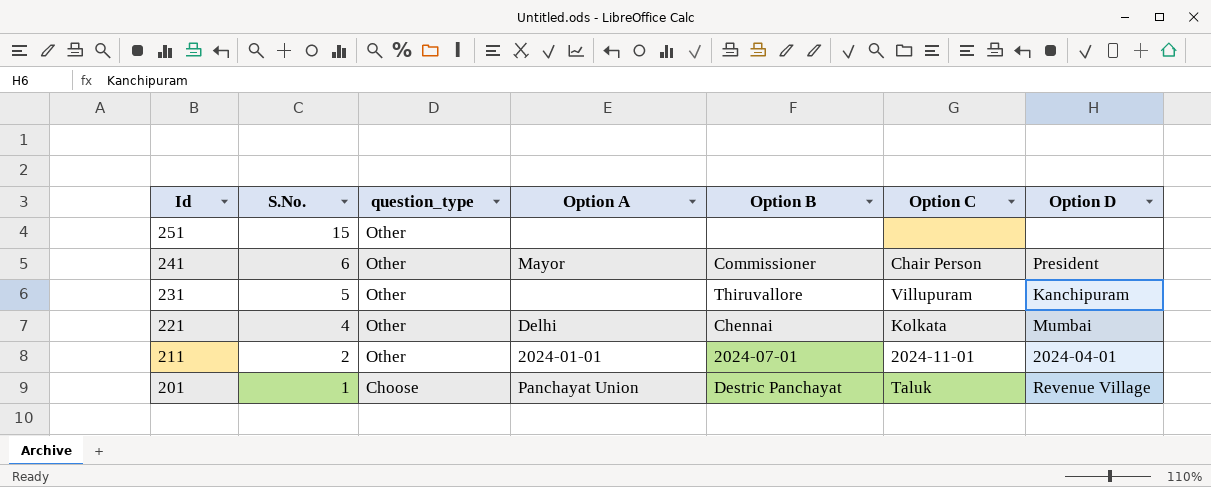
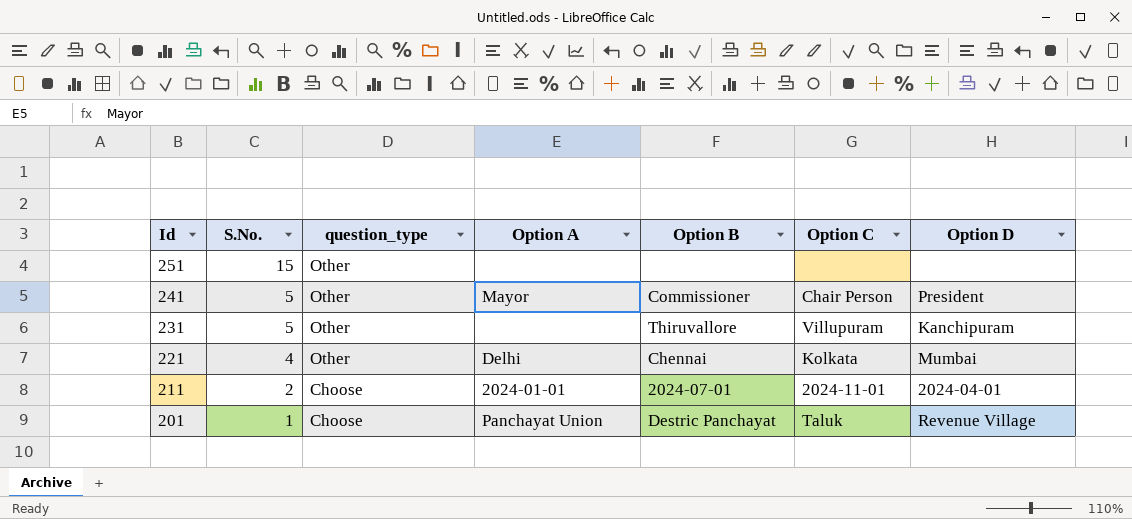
241 | S.No.: 6 -> 5
211 | question_type: Other -> Choose

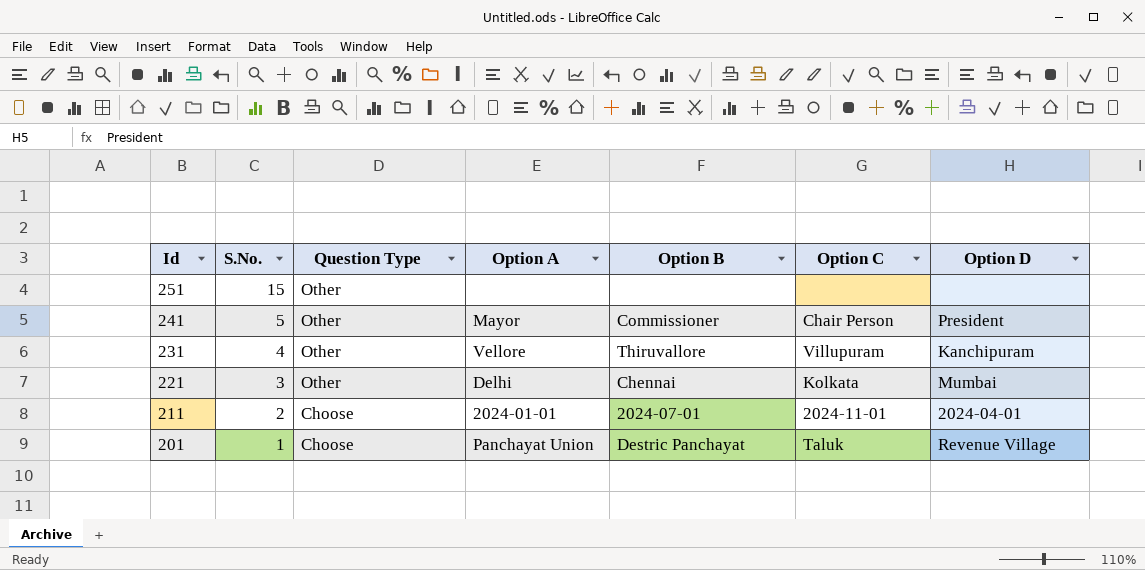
column name: question_type -> Question Type
231 | S.No.: 5 -> 4
231 | Option A: none -> Vellore
221 | S.No.: 4 -> 3

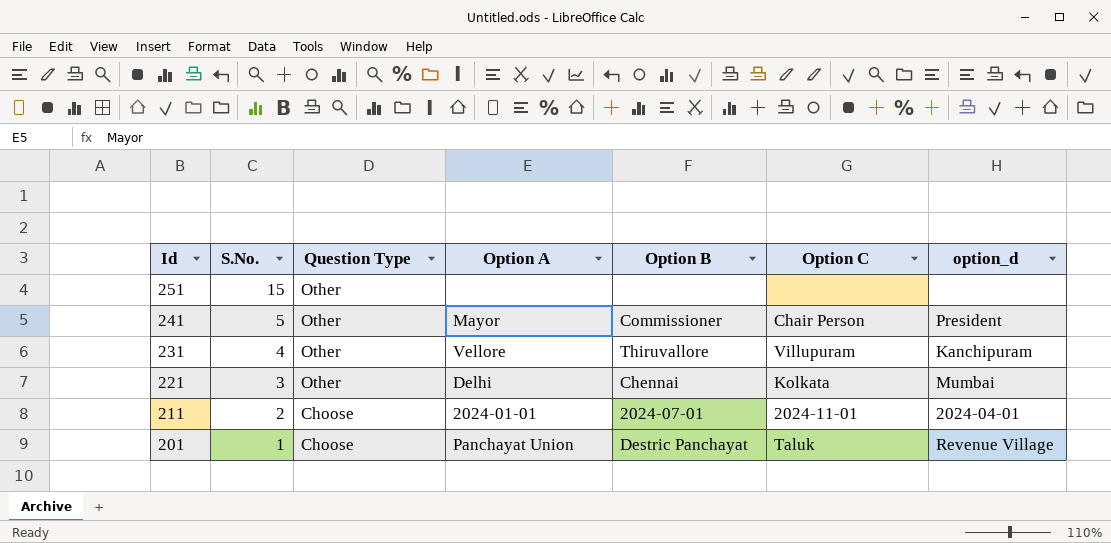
column name: Option D -> option_d

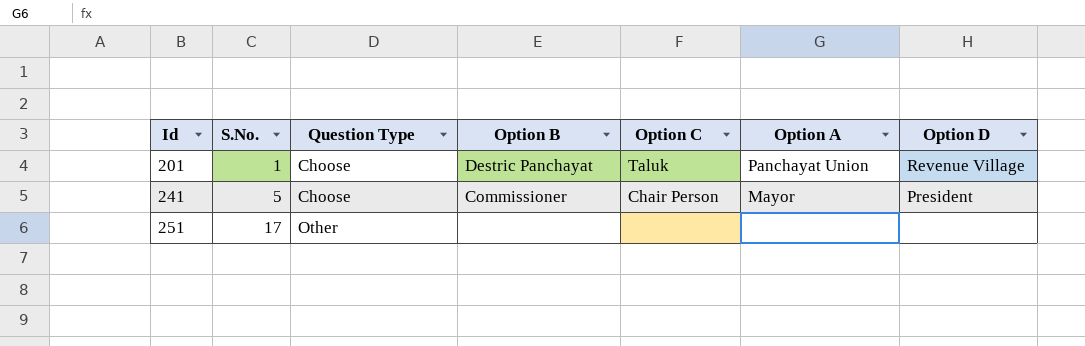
row order: Id descending -> Id ascending
column Option A | position: 4 -> 6
column name: option_d -> Option D
row 231: 4 | Other | Vellore | Thiruvallore | Villupuram | Kanchipuram -> none
row 221: 3 | Other | Delhi | Chennai | Kolkata | Mumbai -> none
row 211: 2 | Choose | 2024-01-01 | 2024-07-01 | 2024-11-01 | 2024-04-01 -> none
241 | Question Type: Other -> Choose
251 | S.No.: 15 -> 17

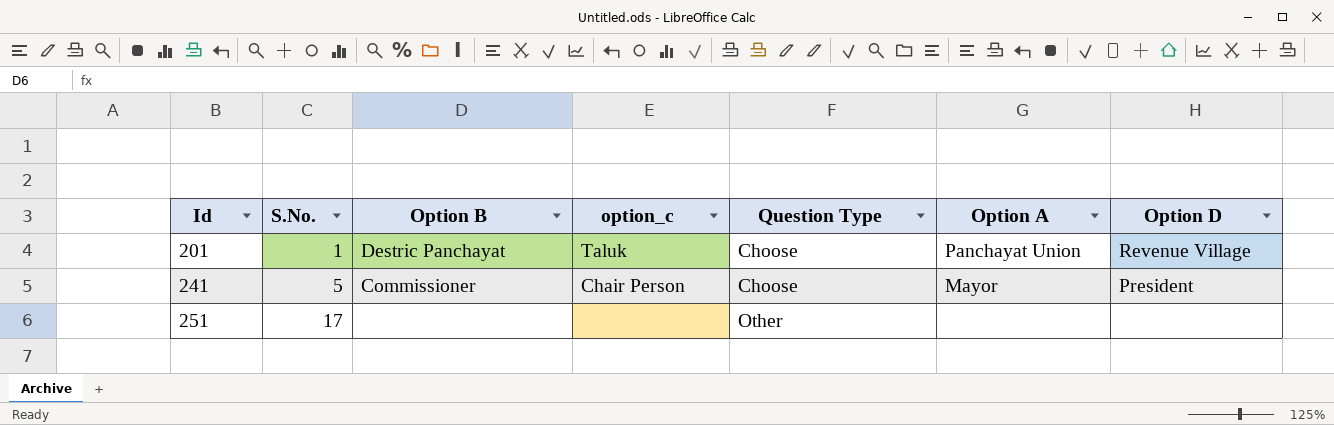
column name: Option C -> option_c
column Question Type | position: 3 -> 5

